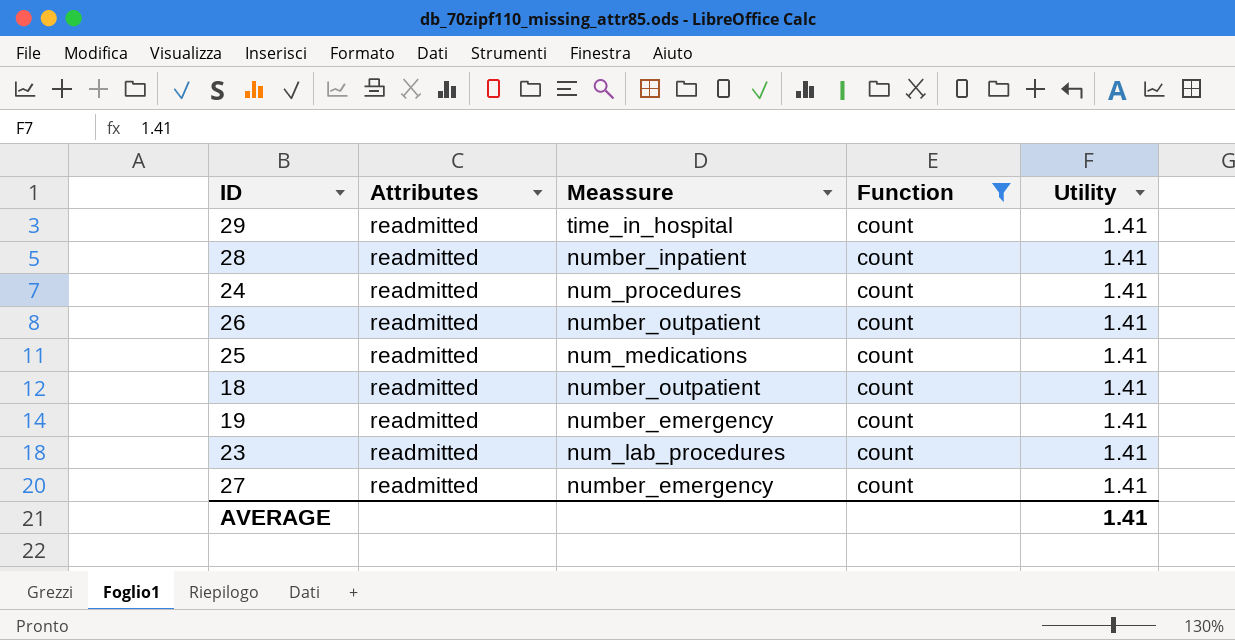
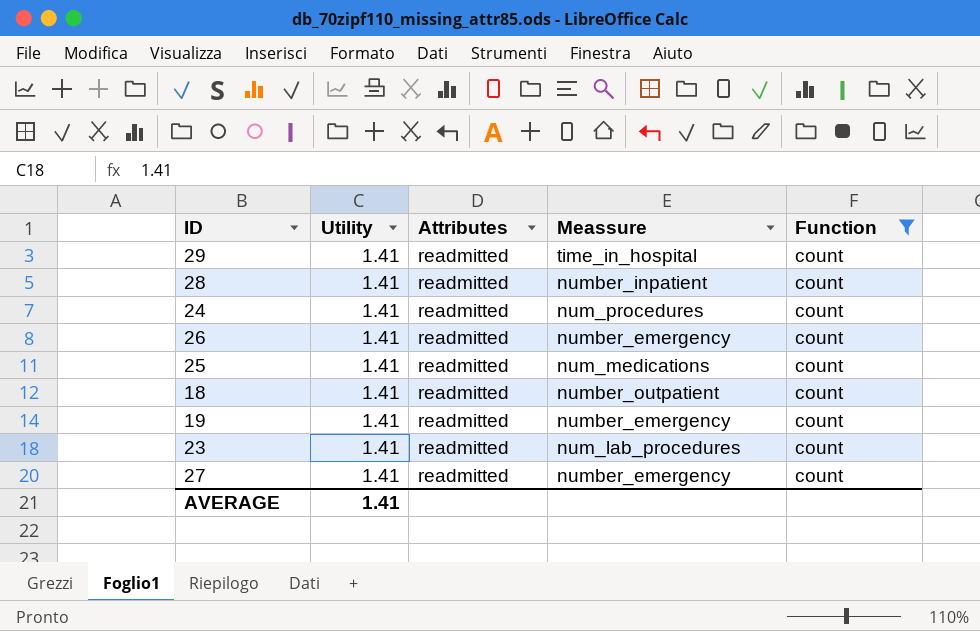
column Utility | position: 5 -> 2
26 | Meassure: number_outpatient -> number_emergency

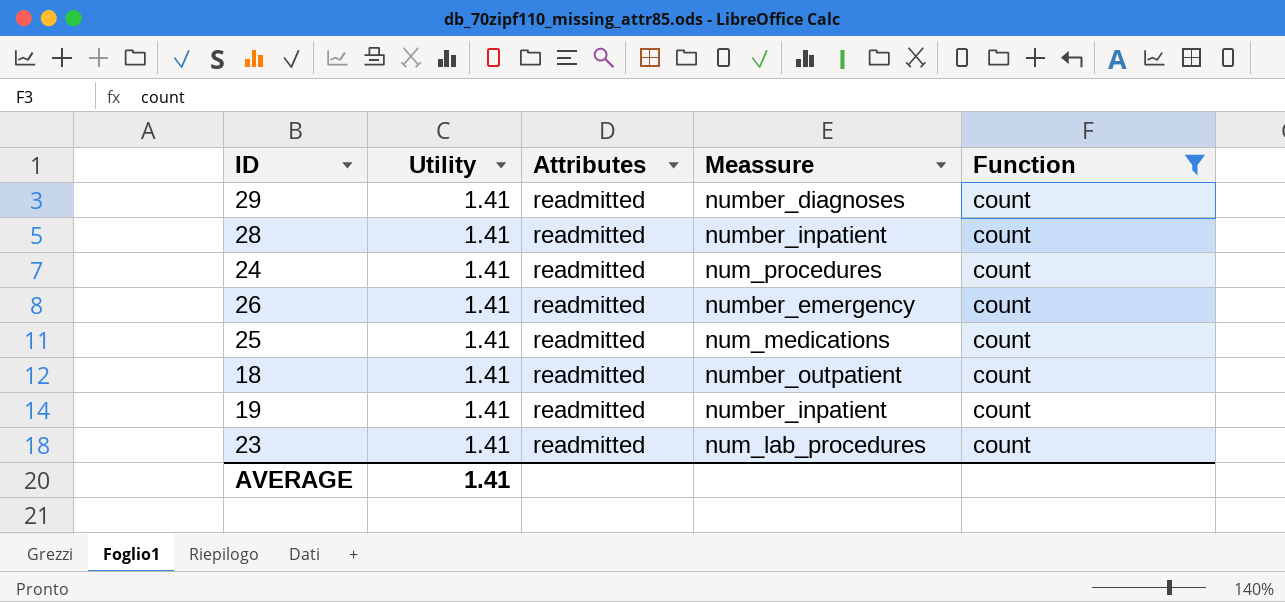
row 27: 1.41 | readmitted | number_emergency | count -> none
29 | Meassure: time_in_hospital -> number_diagnoses
19 | Meassure: number_emergency -> number_inpatient

